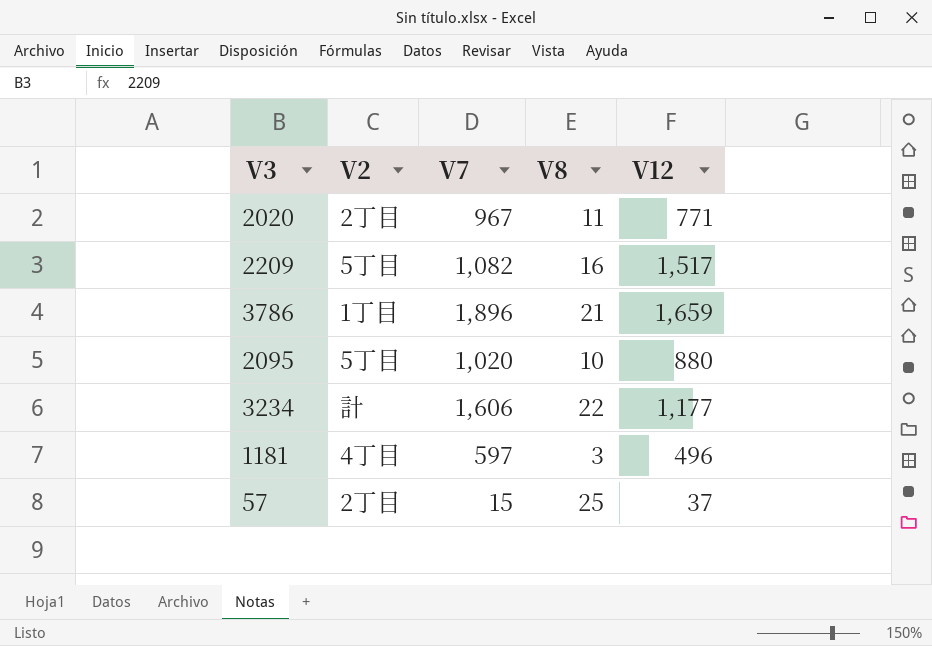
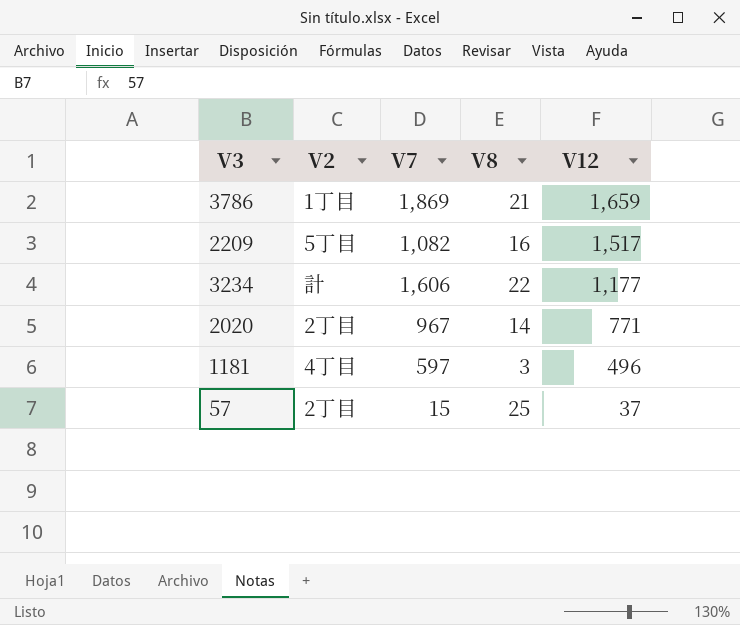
row order: none -> V12 descending
row 2095: 5丁目 | 1,020 | 10 | 880 -> none
3786 | V7: 1,896 -> 1,869
2020 | V8: 11 -> 14

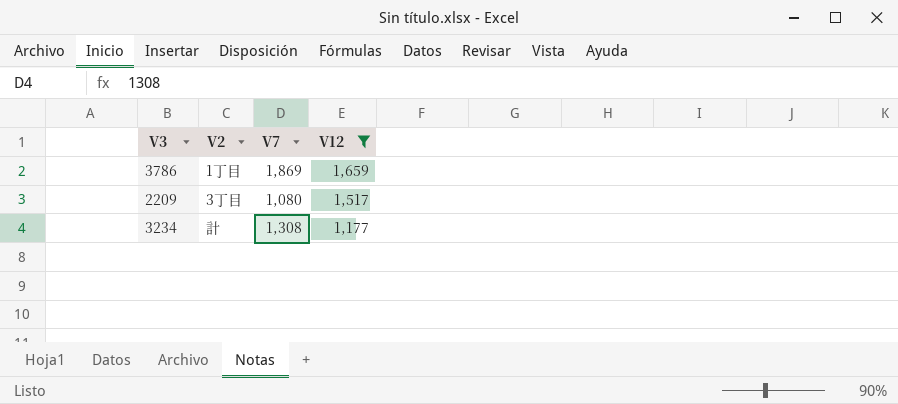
filter: none -> V12 >= 1,177
column V8 | position: 4 -> none
2209 | V2: 5丁目 -> 3丁目
2209 | V7: 1,082 -> 1,080
3234 | V7: 1,606 -> 1,308

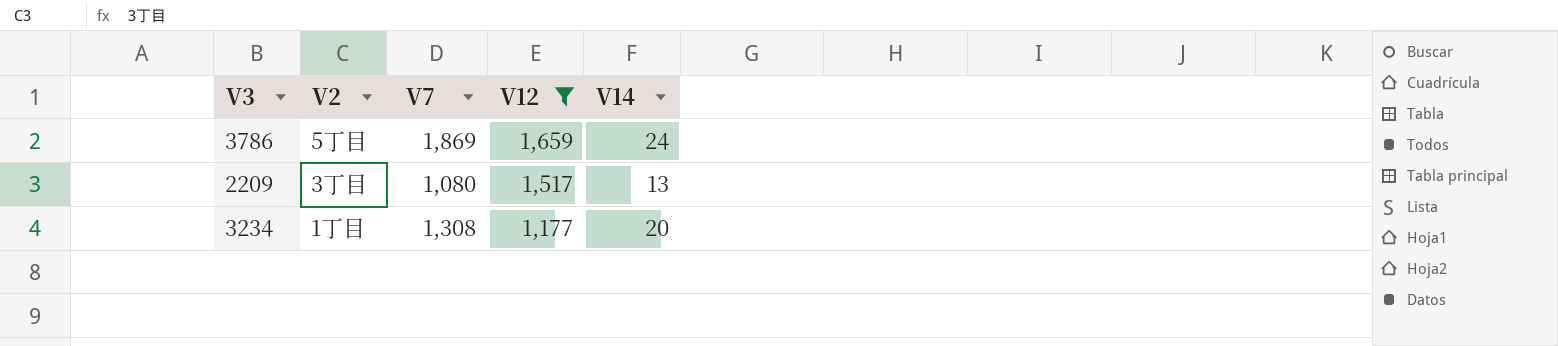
column V14 | position: none -> 5
3786 | V2: 1丁目 -> 5丁目
3234 | V2: 計 -> 1丁目

